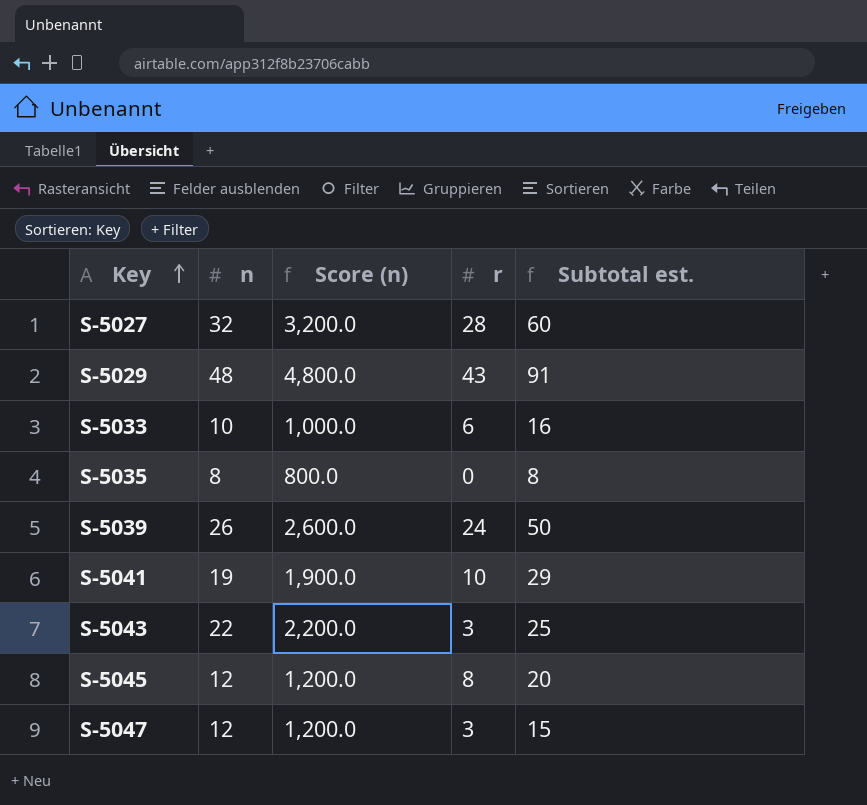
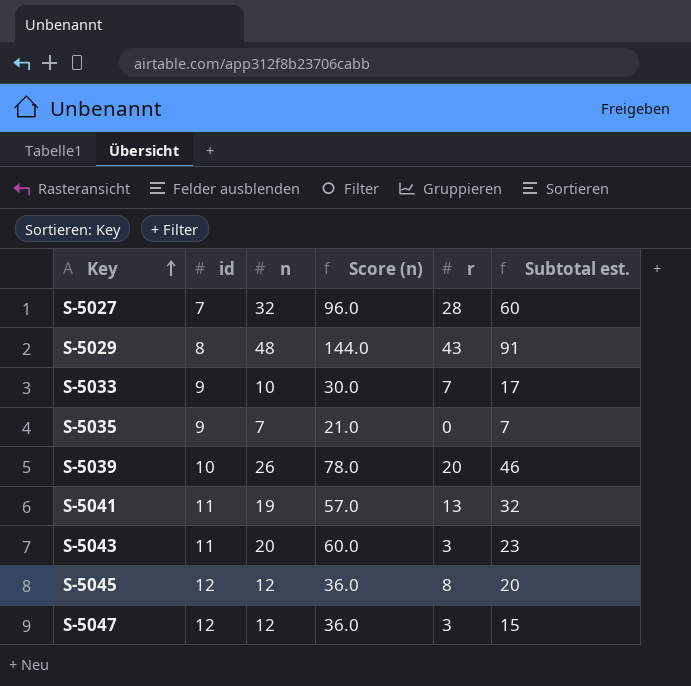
column id | position: none -> 2
column Score (n) | formula: [n] * 100 -> [n] * 3
S-5033 | r: 6 -> 7
S-5033 | Subtotal est.: 16 -> 17
S-5035 | n: 8 -> 7
S-5035 | Subtotal est.: 8 -> 7
S-5039 | r: 24 -> 20
S-5039 | Subtotal est.: 50 -> 46
S-5041 | r: 10 -> 13
S-5041 | Subtotal est.: 29 -> 32
S-5043 | n: 22 -> 20
S-5043 | Subtotal est.: 25 -> 23

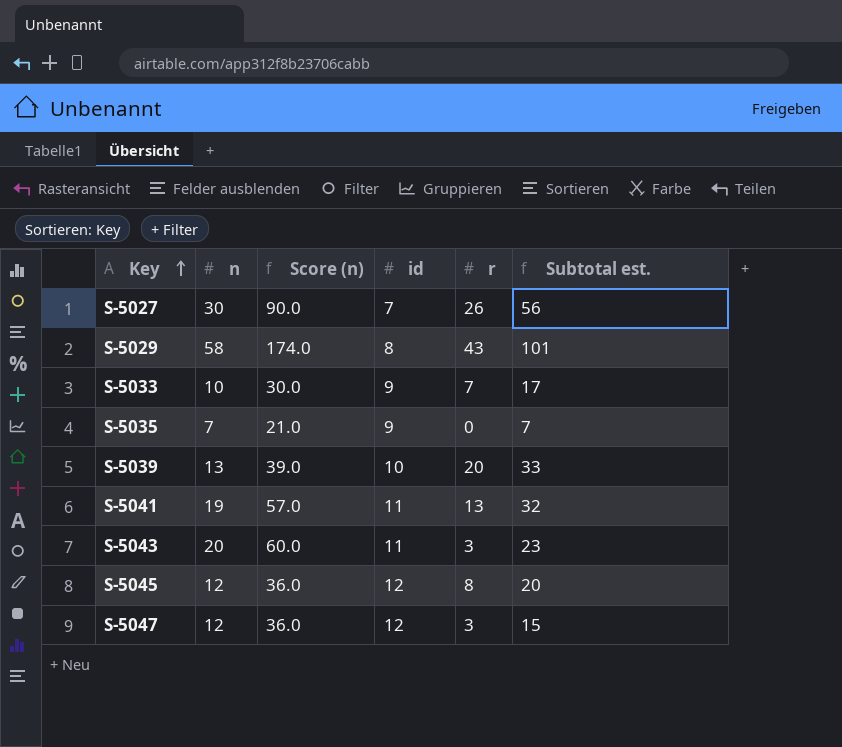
column id | position: 2 -> 4
S-5027 | n: 32 -> 30
S-5027 | Score (n): 96.0 -> 90.0
S-5027 | r: 28 -> 26
S-5027 | Subtotal est.: 60 -> 56
S-5029 | n: 48 -> 58
S-5029 | Score (n): 144.0 -> 174.0
S-5029 | Subtotal est.: 91 -> 101
S-5039 | n: 26 -> 13
S-5039 | Score (n): 78.0 -> 39.0
S-5039 | Subtotal est.: 46 -> 33

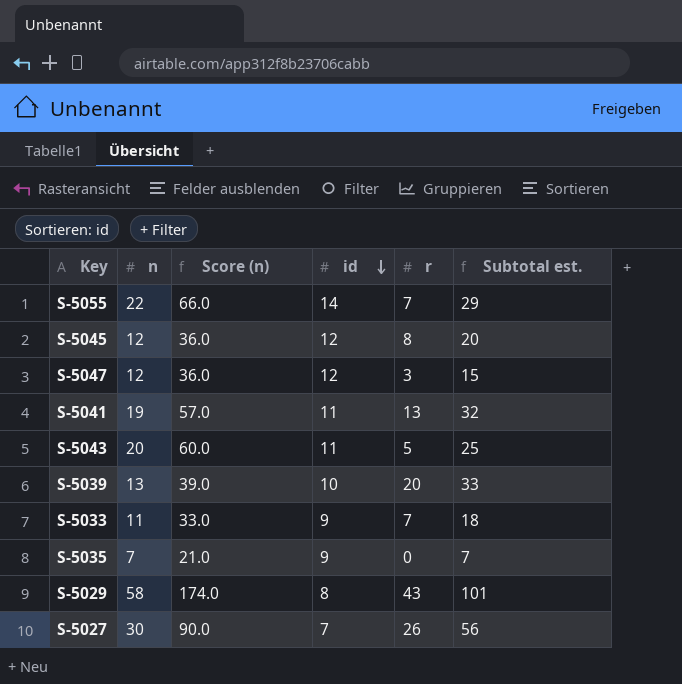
row order: Key ascending -> id descending
row S-5055: none -> 22 | 66.0 | 14 | 7 | 29
S-5043 | r: 3 -> 5
S-5043 | Subtotal est.: 23 -> 25
S-5033 | n: 10 -> 11
S-5033 | Score (n): 30.0 -> 33.0
S-5033 | Subtotal est.: 17 -> 18

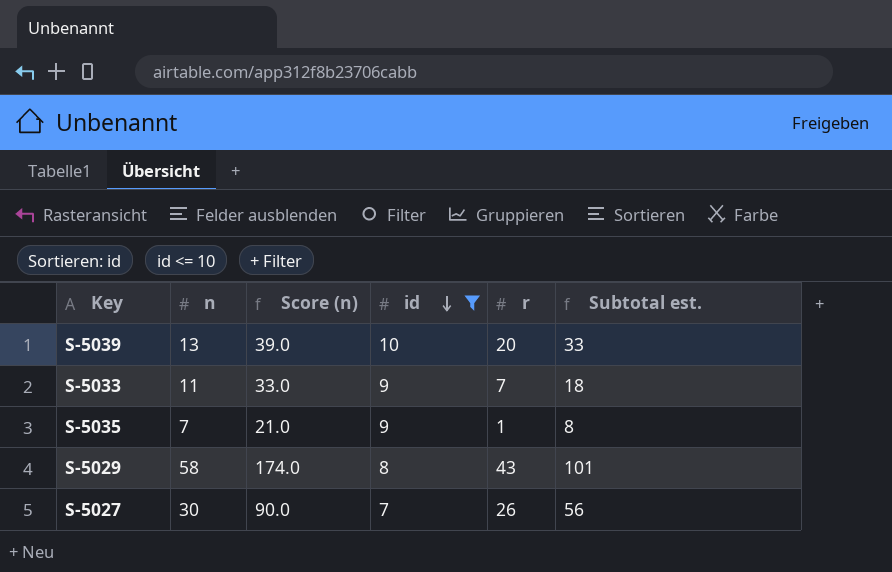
filter: none -> id <= 10
S-5035 | r: 0 -> 1
S-5035 | Subtotal est.: 7 -> 8

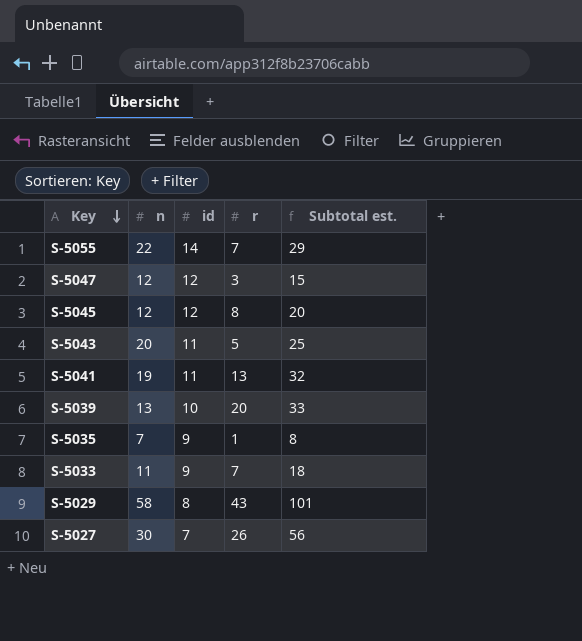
filter: id <= 10 -> none
row order: id descending -> Key descending
column Score (n) | formula: [n] * 3 -> none

